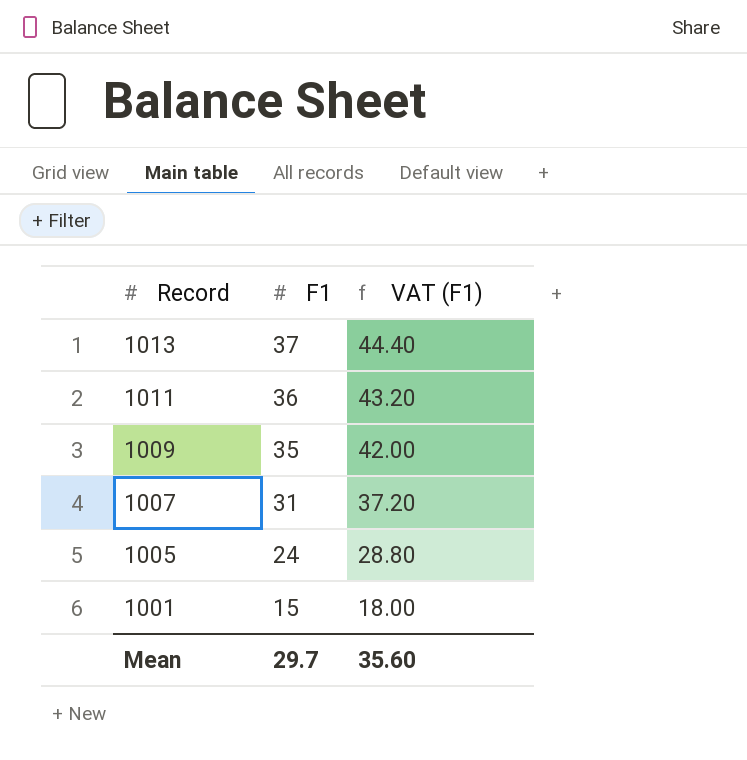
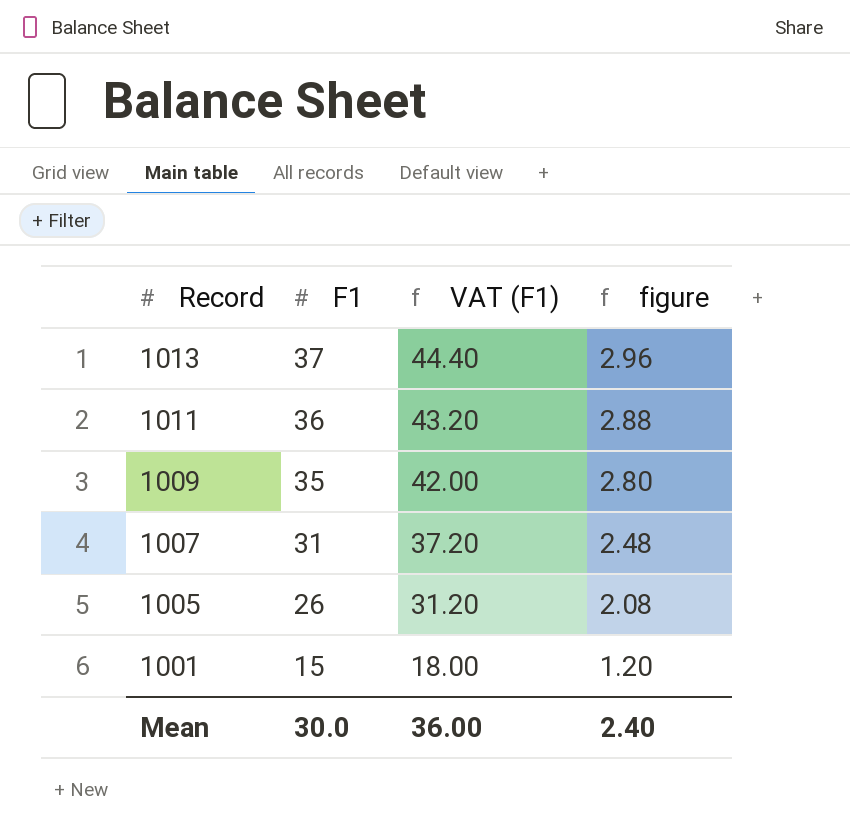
column figure | formula: none -> [F1] * 0.08
1005 | F1: 24 -> 26
1005 | VAT (F1): 28.80 -> 31.20
Mean | F1: 29.7 -> 30.0
Mean | VAT (F1): 35.60 -> 36.00

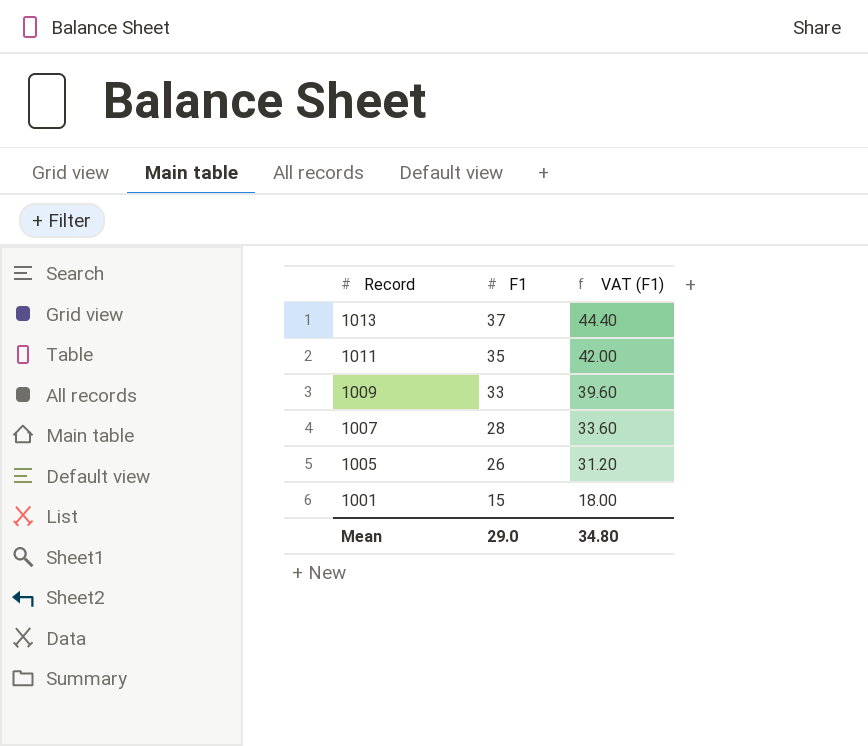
column figure | formula: [F1] * 0.08 -> none
1011 | F1: 36 -> 35
1011 | VAT (F1): 43.20 -> 42.00
1009 | F1: 35 -> 33
1009 | VAT (F1): 42.00 -> 39.60
1007 | F1: 31 -> 28
1007 | VAT (F1): 37.20 -> 33.60
Mean | F1: 30.0 -> 29.0
Mean | VAT (F1): 36.00 -> 34.80

